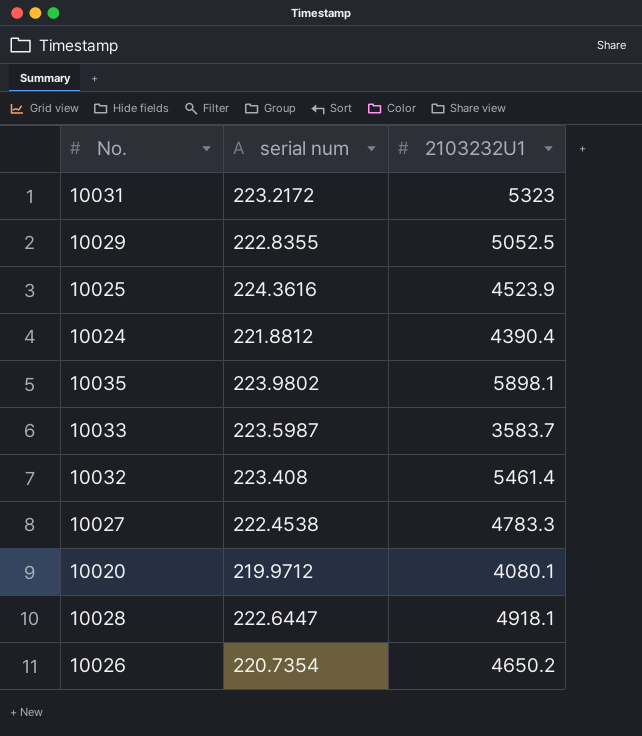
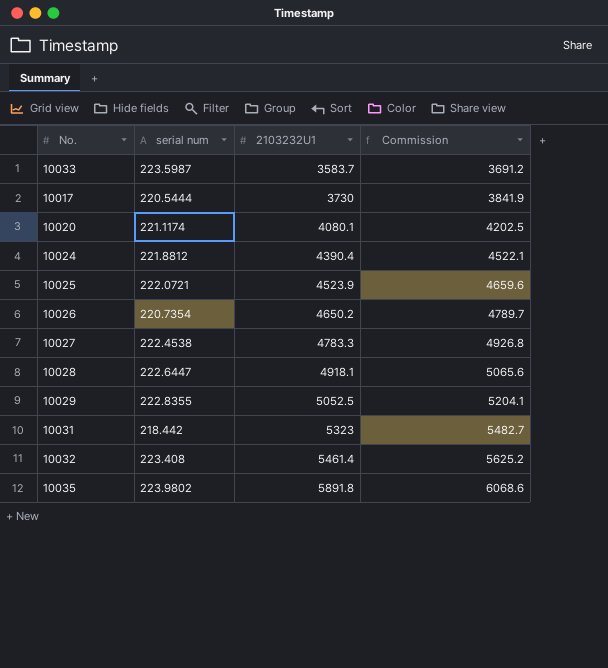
row order: none -> 2103232U1 ascending
column Commission | formula: none -> [2103232U1] * 1.03
row 10017: none -> 220.5444 | 3730 | 3841.9
10020 | serial num: 219.9712 -> 221.1174
10025 | serial num: 224.3616 -> 222.0721
10031 | serial num: 223.2172 -> 218.442
10035 | 2103232U1: 5898.1 -> 5891.8

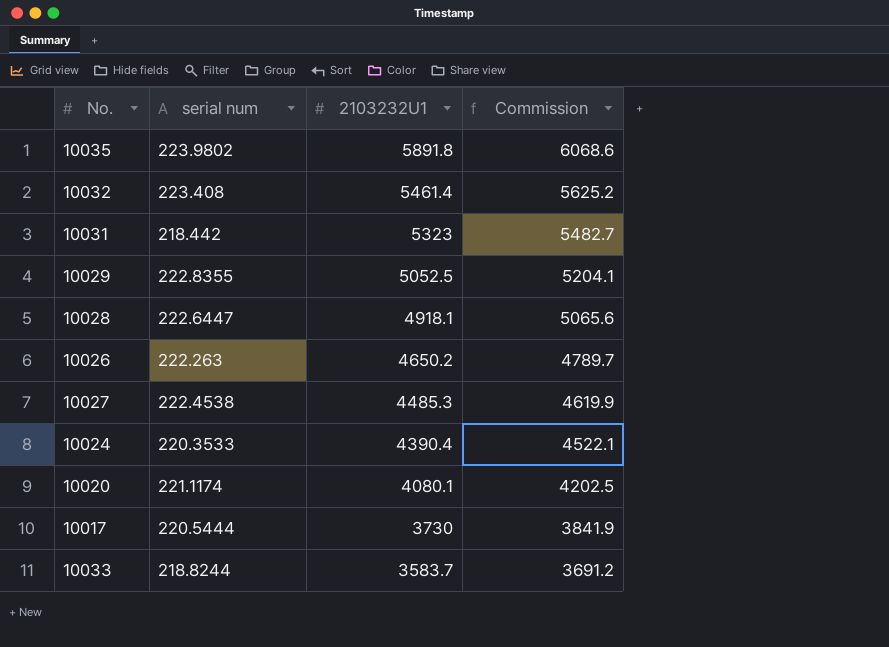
row order: 2103232U1 ascending -> 2103232U1 descending
row 10025: 222.0721 | 4523.9 | 4659.6 -> none
10026 | serial num: 220.7354 -> 222.263
10027 | 2103232U1: 4783.3 -> 4485.3
10027 | Commission: 4926.8 -> 4619.9
10024 | serial num: 221.8812 -> 220.3533
10033 | serial num: 223.5987 -> 218.8244

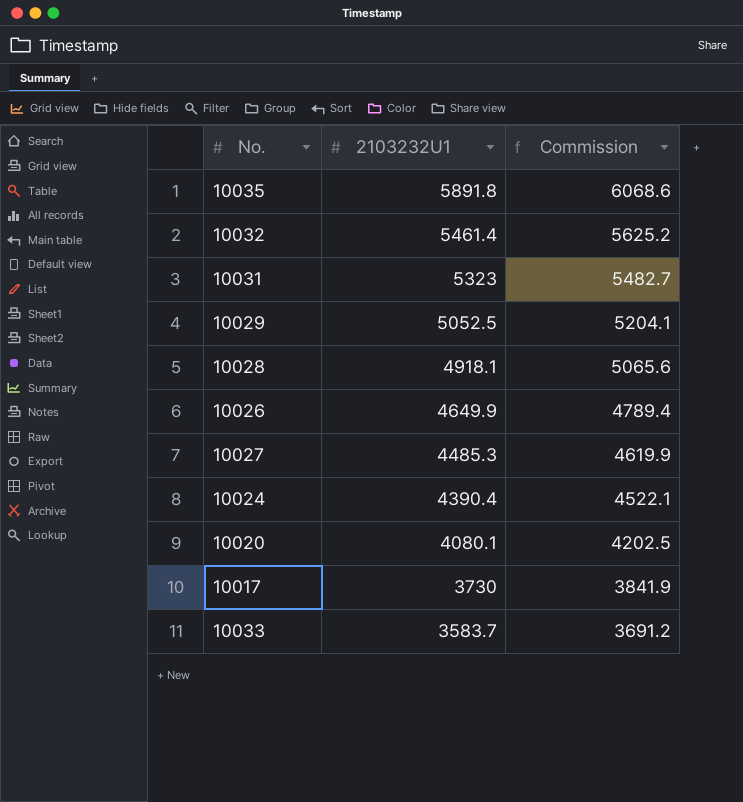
column serial num | position: 2 -> none
10026 | 2103232U1: 4650.2 -> 4649.9
10026 | Commission: 4789.7 -> 4789.4

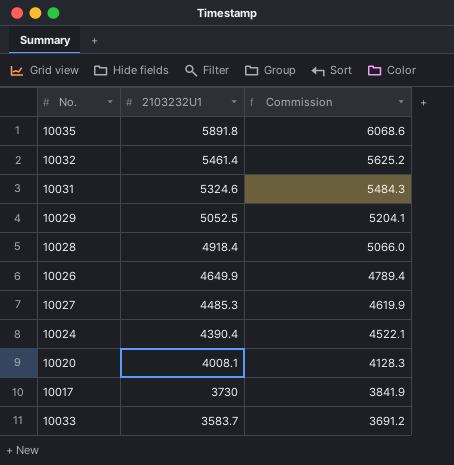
10031 | 2103232U1: 5323 -> 5324.6
10031 | Commission: 5482.7 -> 5484.3
10028 | 2103232U1: 4918.1 -> 4918.4
10028 | Commission: 5065.6 -> 5066.0
10020 | 2103232U1: 4080.1 -> 4008.1
10020 | Commission: 4202.5 -> 4128.3

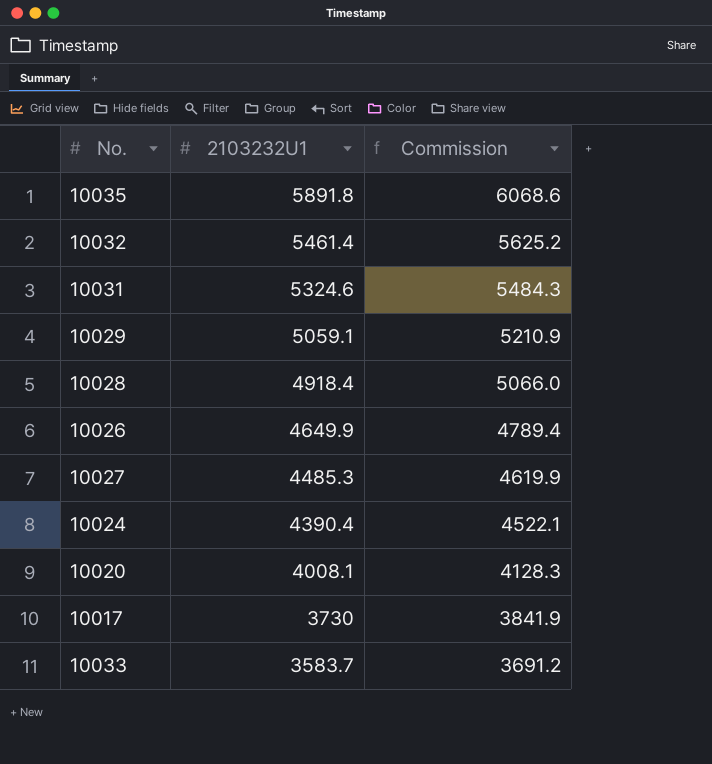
10029 | 2103232U1: 5052.5 -> 5059.1
10029 | Commission: 5204.1 -> 5210.9

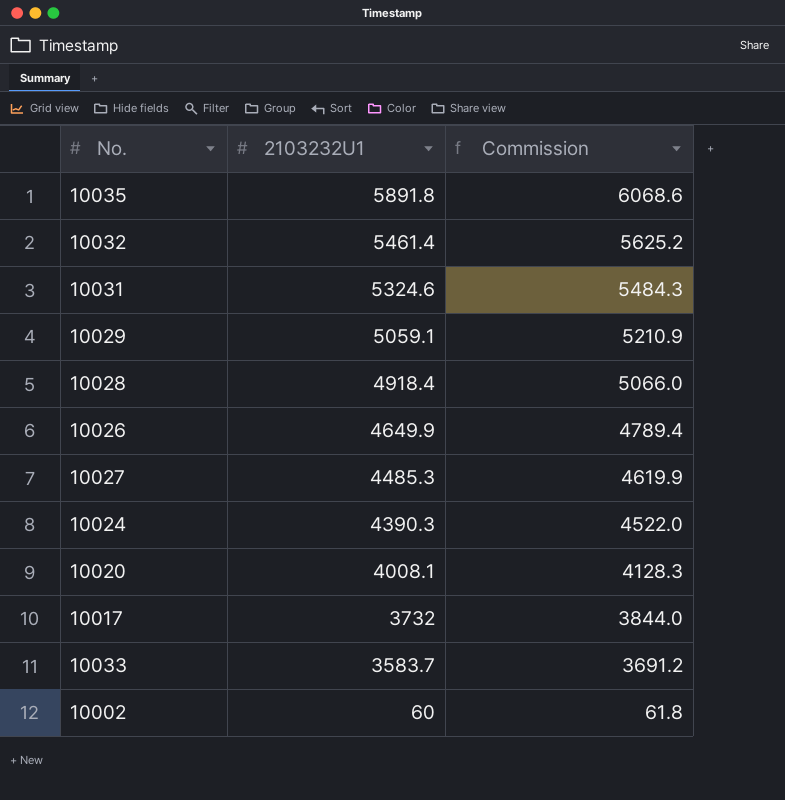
10024 | 2103232U1: 4390.4 -> 4390.3
10024 | Commission: 4522.1 -> 4522.0
10017 | 2103232U1: 3730 -> 3732
10017 | Commission: 3841.9 -> 3844.0
row 10002: none -> 60 | 61.8

